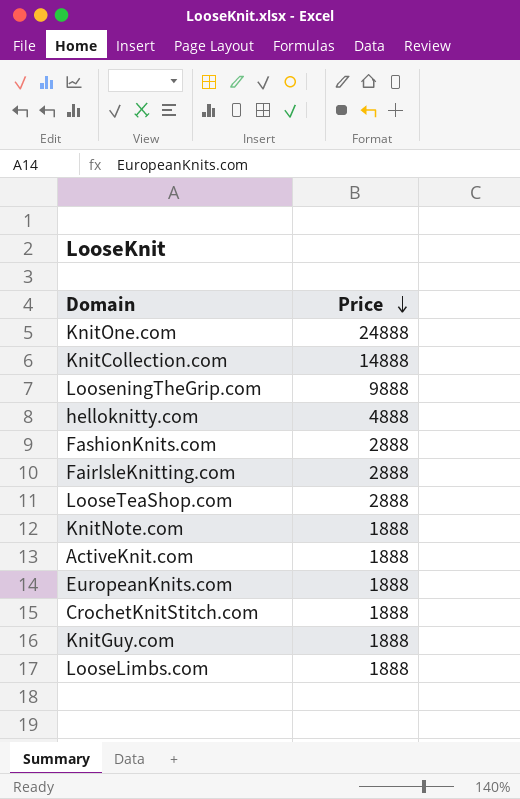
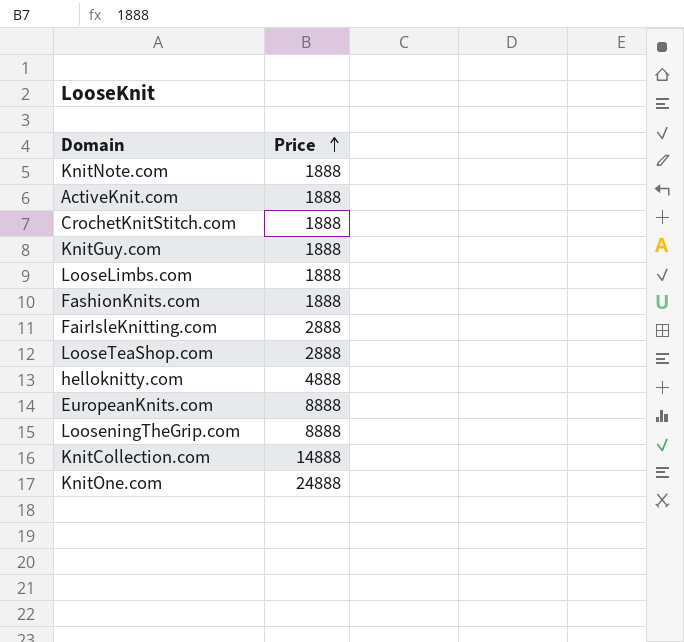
row order: Price descending -> Price ascending
FashionKnits.com | Price: 2888 -> 1888
EuropeanKnits.com | Price: 1888 -> 8888
LooseningTheGrip.com | Price: 9888 -> 8888

